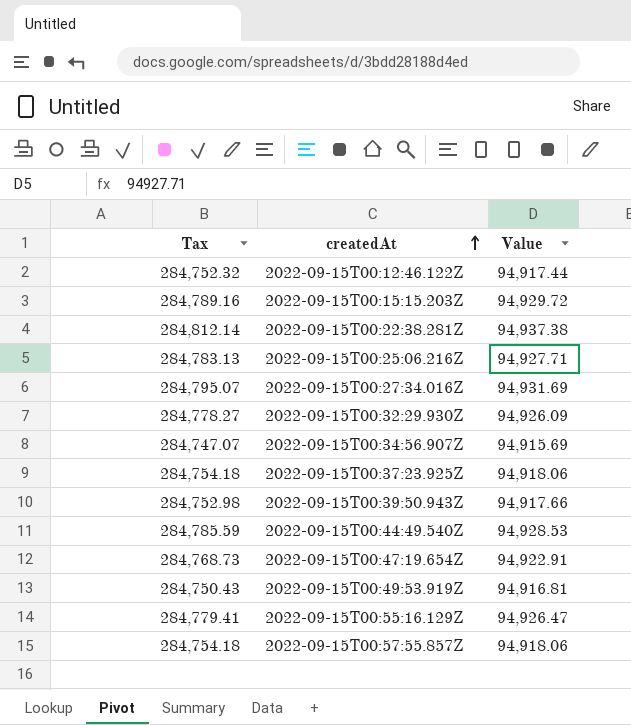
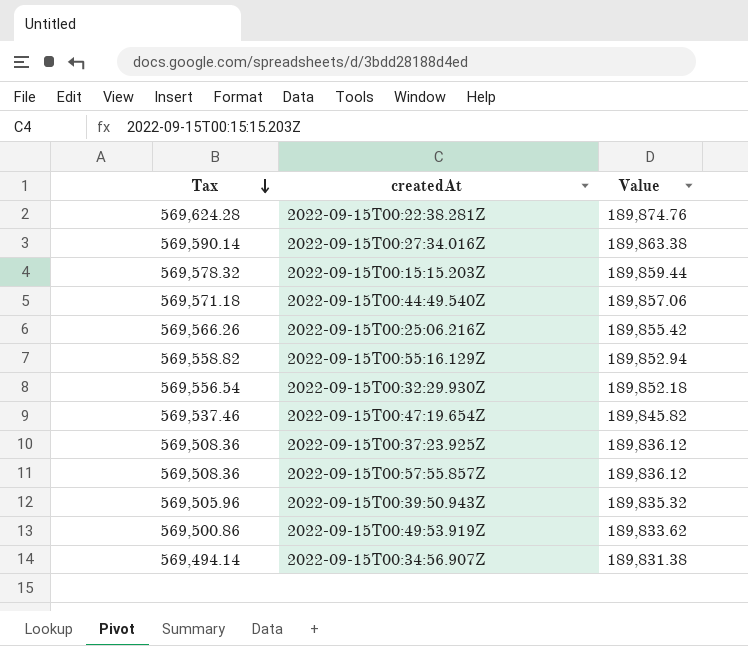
row order: createdAt ascending -> Tax descending
row 2022-09-15T00:12:46.122Z: 284,752.32 | 94,917.44 -> none
2022-09-15T00:22:38.281Z | Tax: 284,812.14 -> 569,624.28
2022-09-15T00:22:38.281Z | Value: 94,937.38 -> 189,874.76
2022-09-15T00:27:34.016Z | Tax: 284,795.07 -> 569,590.14
2022-09-15T00:27:34.016Z | Value: 94,931.69 -> 189,863.38
2022-09-15T00:15:15.203Z | Tax: 284,789.16 -> 569,578.32
2022-09-15T00:15:15.203Z | Value: 94,929.72 -> 189,859.44
2022-09-15T00:44:49.540Z | Tax: 284,785.59 -> 569,571.18
2022-09-15T00:44:49.540Z | Value: 94,928.53 -> 189,857.06
2022-09-15T00:25:06.216Z | Tax: 284,783.13 -> 569,566.26
2022-09-15T00:25:06.216Z | Value: 94,927.71 -> 189,855.42
2022-09-15T00:55:16.129Z | Tax: 284,779.41 -> 569,558.82
2022-09-15T00:55:16.129Z | Value: 94,926.47 -> 189,852.94
2022-09-15T00:32:29.930Z | Tax: 284,778.27 -> 569,556.54
2022-09-15T00:32:29.930Z | Value: 94,926.09 -> 189,852.18
2022-09-15T00:47:19.654Z | Tax: 284,768.73 -> 569,537.46
2022-09-15T00:47:19.654Z | Value: 94,922.91 -> 189,845.82
2022-09-15T00:37:23.925Z | Tax: 284,754.18 -> 569,508.36
2022-09-15T00:37:23.925Z | Value: 94,918.06 -> 189,836.12
2022-09-15T00:57:55.857Z | Tax: 284,754.18 -> 569,508.36
2022-09-15T00:57:55.857Z | Value: 94,918.06 -> 189,836.12
2022-09-15T00:39:50.943Z | Tax: 284,752.98 -> 569,505.96
2022-09-15T00:39:50.943Z | Value: 94,917.66 -> 189,835.32
2022-09-15T00:49:53.919Z | Tax: 284,750.43 -> 569,500.86
2022-09-15T00:49:53.919Z | Value: 94,916.81 -> 189,833.62
2022-09-15T00:34:56.907Z | Tax: 284,747.07 -> 569,494.14
2022-09-15T00:34:56.907Z | Value: 94,915.69 -> 189,831.38

